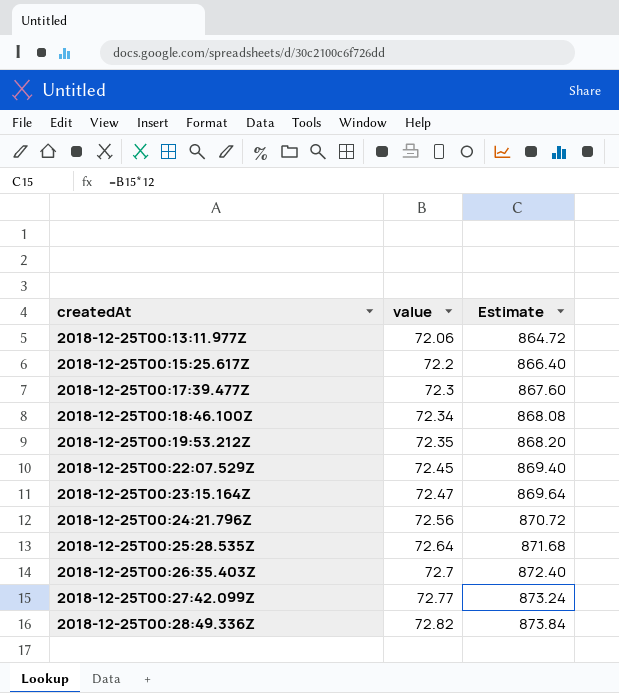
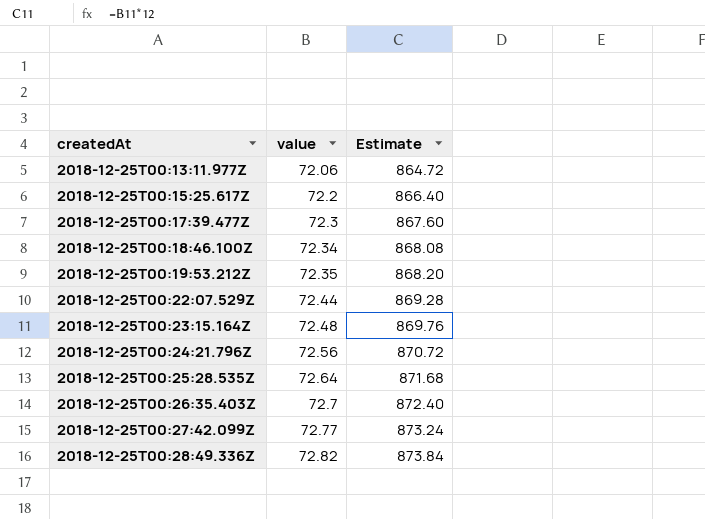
2018-12-25T00:22:07.529Z | value: 72.45 -> 72.44
2018-12-25T00:22:07.529Z | Estimate: 869.40 -> 869.28
2018-12-25T00:23:15.164Z | value: 72.47 -> 72.48
2018-12-25T00:23:15.164Z | Estimate: 869.64 -> 869.76

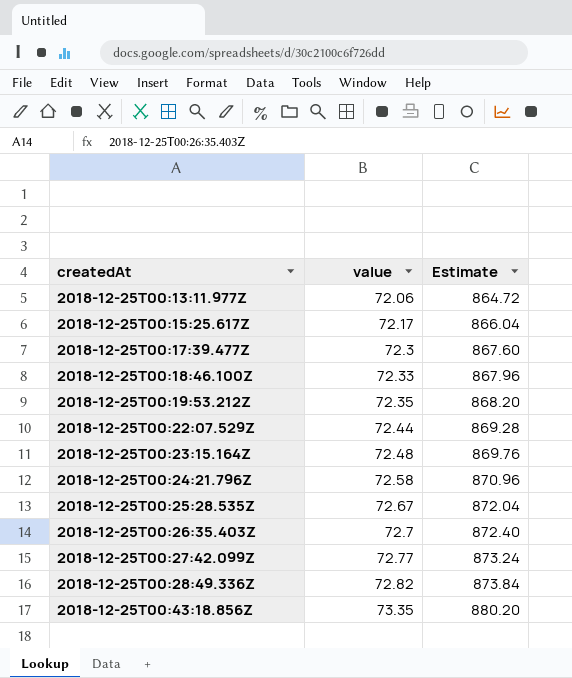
2018-12-25T00:15:25.617Z | value: 72.2 -> 72.17
2018-12-25T00:15:25.617Z | Estimate: 866.40 -> 866.04
2018-12-25T00:18:46.100Z | value: 72.34 -> 72.33
2018-12-25T00:18:46.100Z | Estimate: 868.08 -> 867.96
2018-12-25T00:24:21.796Z | value: 72.56 -> 72.58
2018-12-25T00:24:21.796Z | Estimate: 870.72 -> 870.96
2018-12-25T00:25:28.535Z | value: 72.64 -> 72.67
2018-12-25T00:25:28.535Z | Estimate: 871.68 -> 872.04
row 2018-12-25T00:43:18.856Z: none -> 73.35 | 880.20

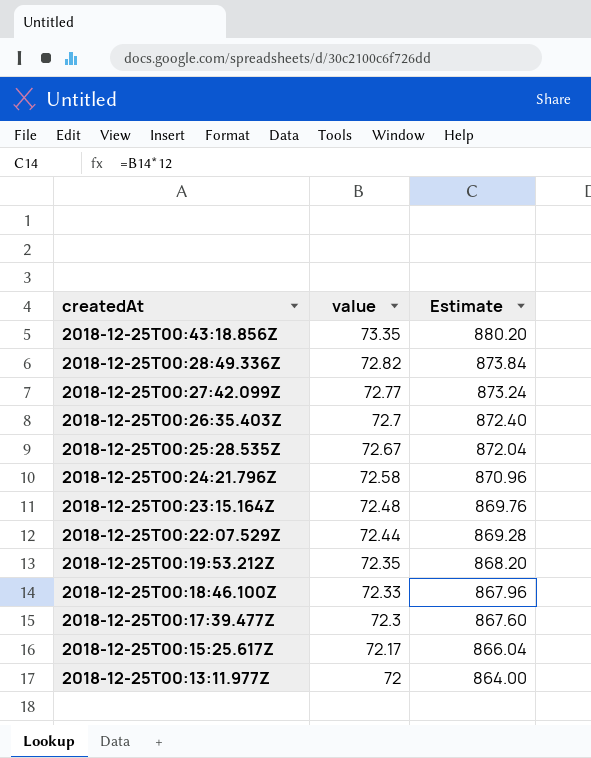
row order: createdAt ascending -> createdAt descending
2018-12-25T00:13:11.977Z | value: 72.06 -> 72
2018-12-25T00:13:11.977Z | Estimate: 864.72 -> 864.00

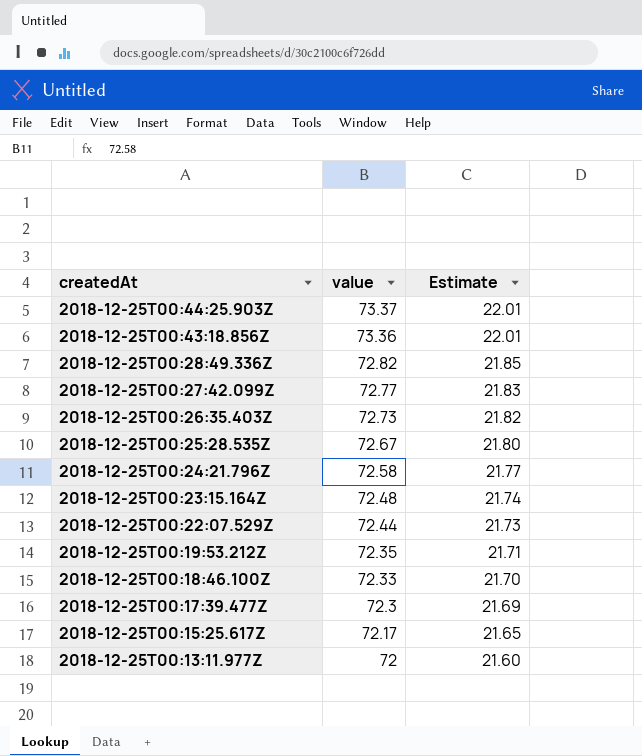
column Estimate | formula: [value] * 12 -> [value] * 0.3
row 2018-12-25T00:44:25.903Z: none -> 73.37 | 22.01
2018-12-25T00:43:18.856Z | value: 73.35 -> 73.36
2018-12-25T00:26:35.403Z | value: 72.7 -> 72.73

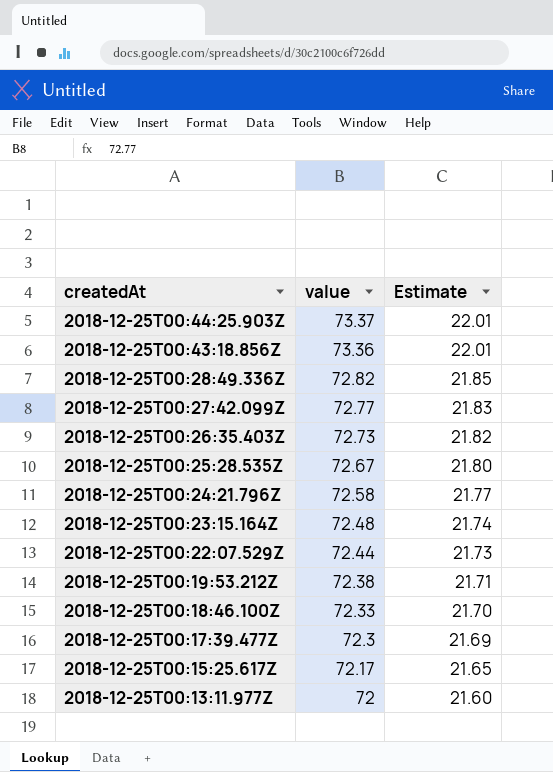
2018-12-25T00:19:53.212Z | value: 72.35 -> 72.38

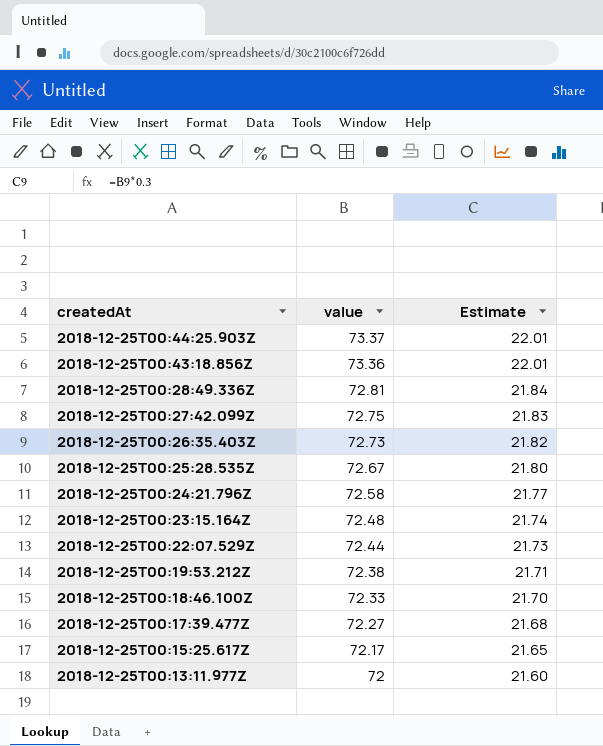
2018-12-25T00:28:49.336Z | value: 72.82 -> 72.81
2018-12-25T00:28:49.336Z | Estimate: 21.85 -> 21.84
2018-12-25T00:27:42.099Z | value: 72.77 -> 72.75
2018-12-25T00:17:39.477Z | value: 72.3 -> 72.27
2018-12-25T00:17:39.477Z | Estimate: 21.69 -> 21.68

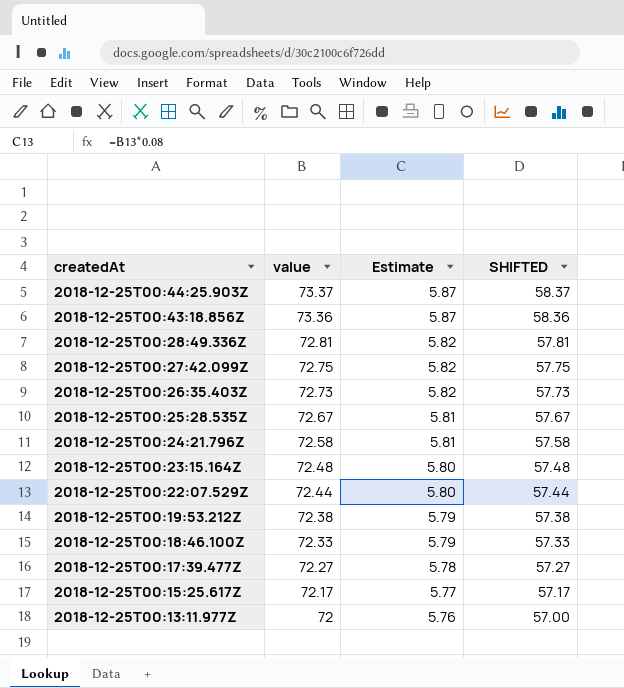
column Estimate | formula: [value] * 0.3 -> [value] * 0.08
column SHIFTED | formula: none -> [value] - 15

